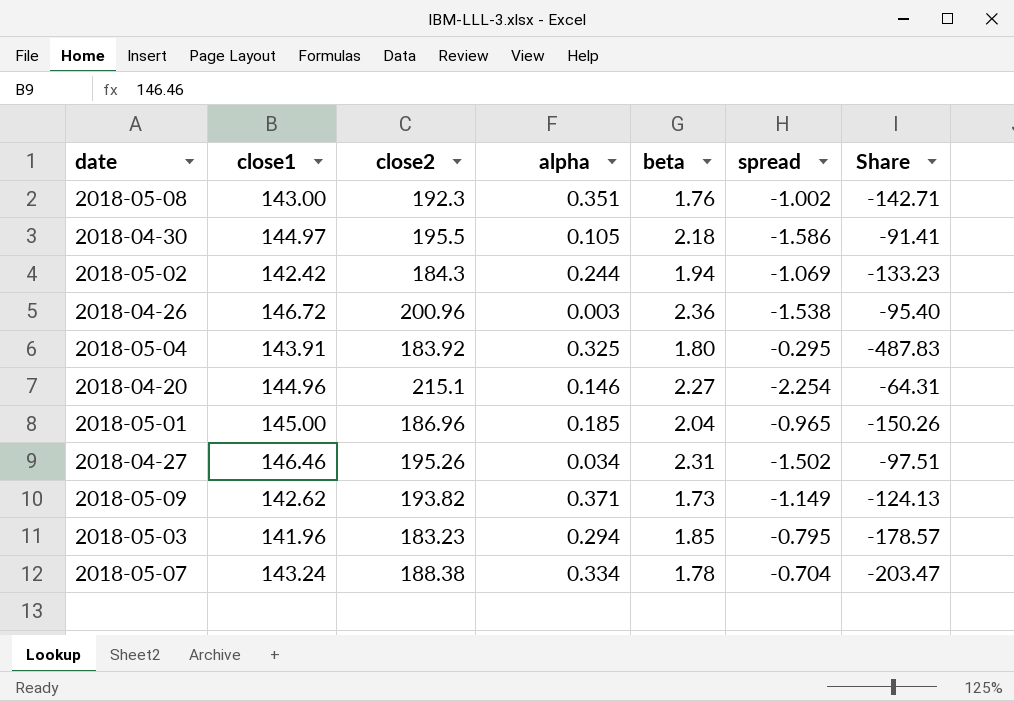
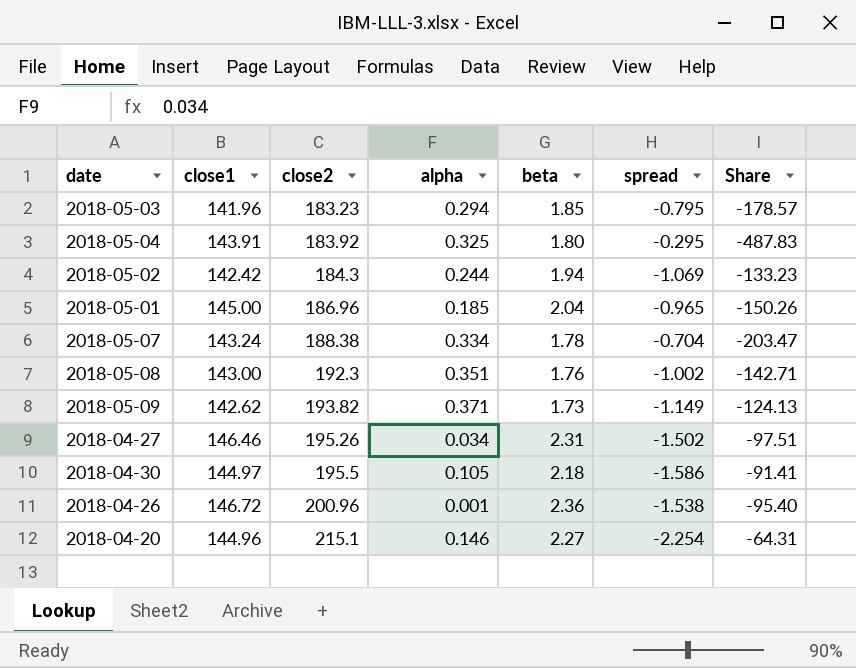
row order: none -> close2 ascending
2018-04-26 | alpha: 0.003 -> 0.001

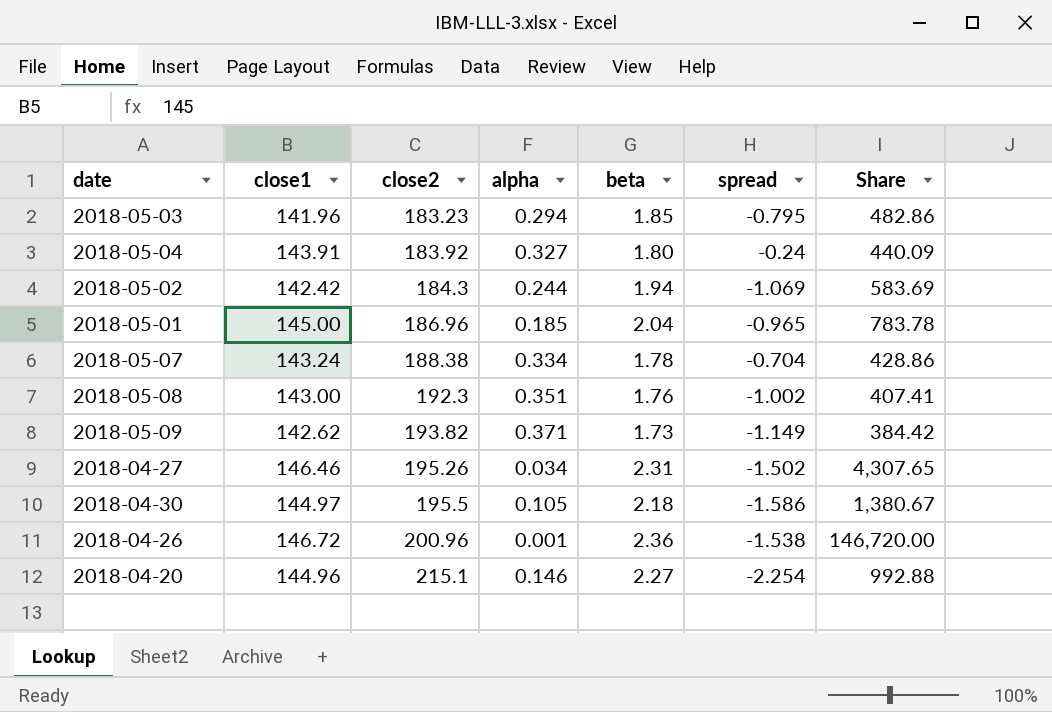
column Share | formula: [close1] / [spread] -> [close1] / [alpha]
2018-05-04 | alpha: 0.325 -> 0.327
2018-05-04 | spread: -0.295 -> -0.24

